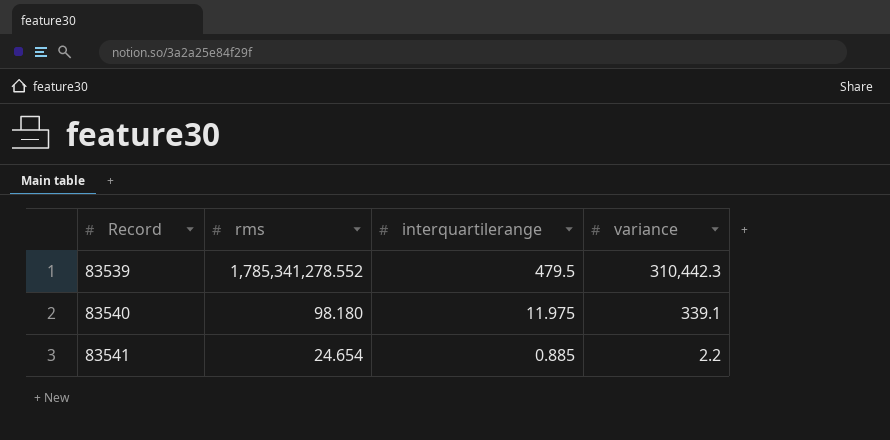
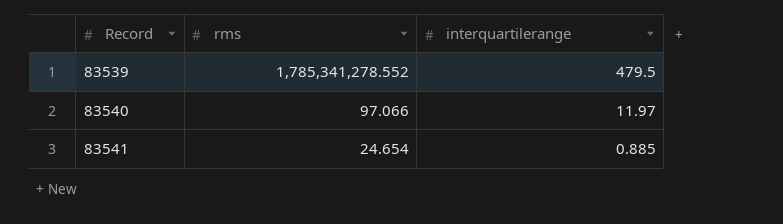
column variance | position: 4 -> none
83540 | rms: 98.180 -> 97.066
83540 | interquartilerange: 11.975 -> 11.97

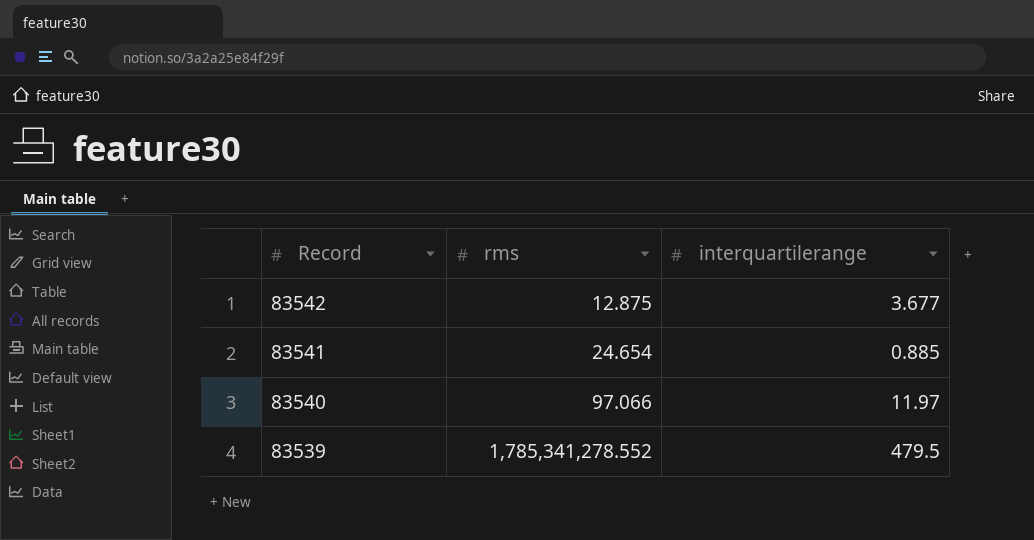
row order: Record ascending -> Record descending
row 83542: none -> 12.875 | 3.677

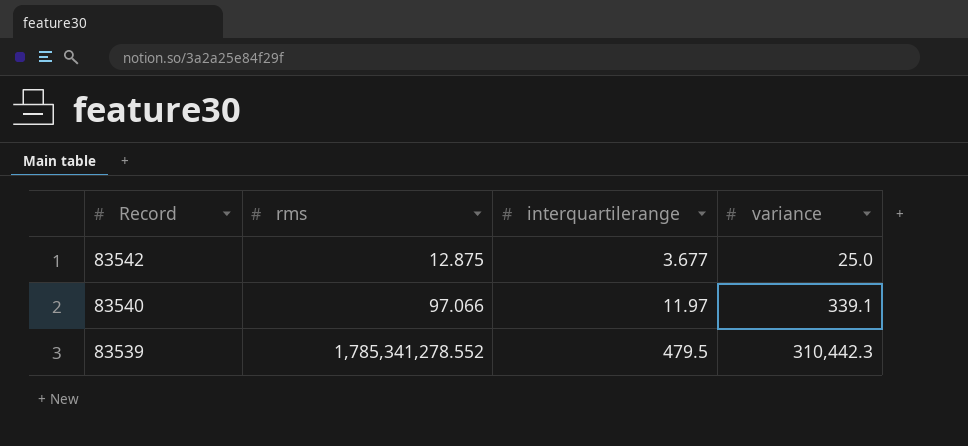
column variance | position: none -> 4
row 83541: 24.654 | 0.885 -> none

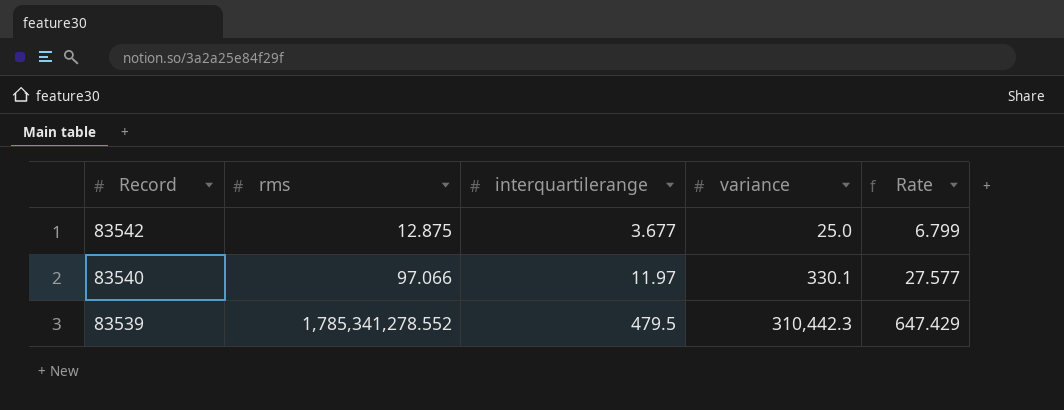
column Rate | formula: none -> [variance] / [interquartilerange]
83540 | variance: 339.1 -> 330.1

